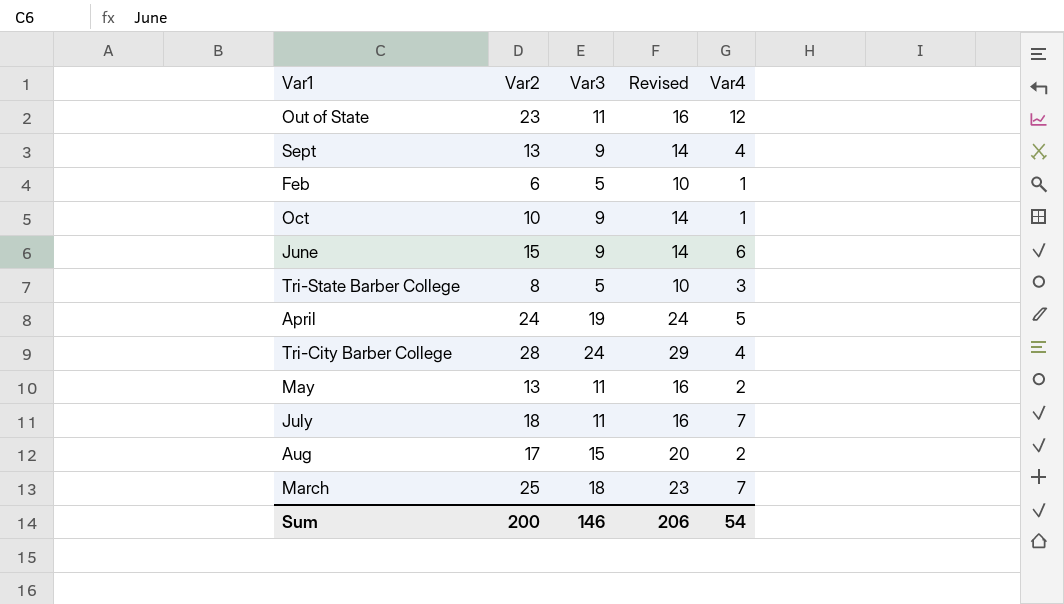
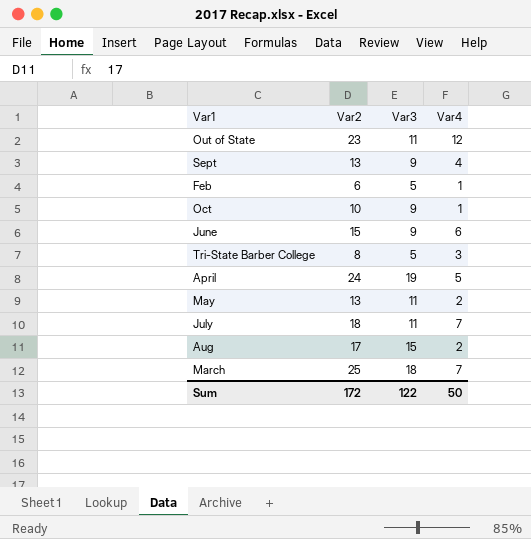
column Revised | formula: [Var3] + 5 -> none
row Tri-City Barber College: 28 | 24 | 29 | 4 -> none
Sum | Var2: 200 -> 172
Sum | Var3: 146 -> 122
Sum | Var4: 54 -> 50

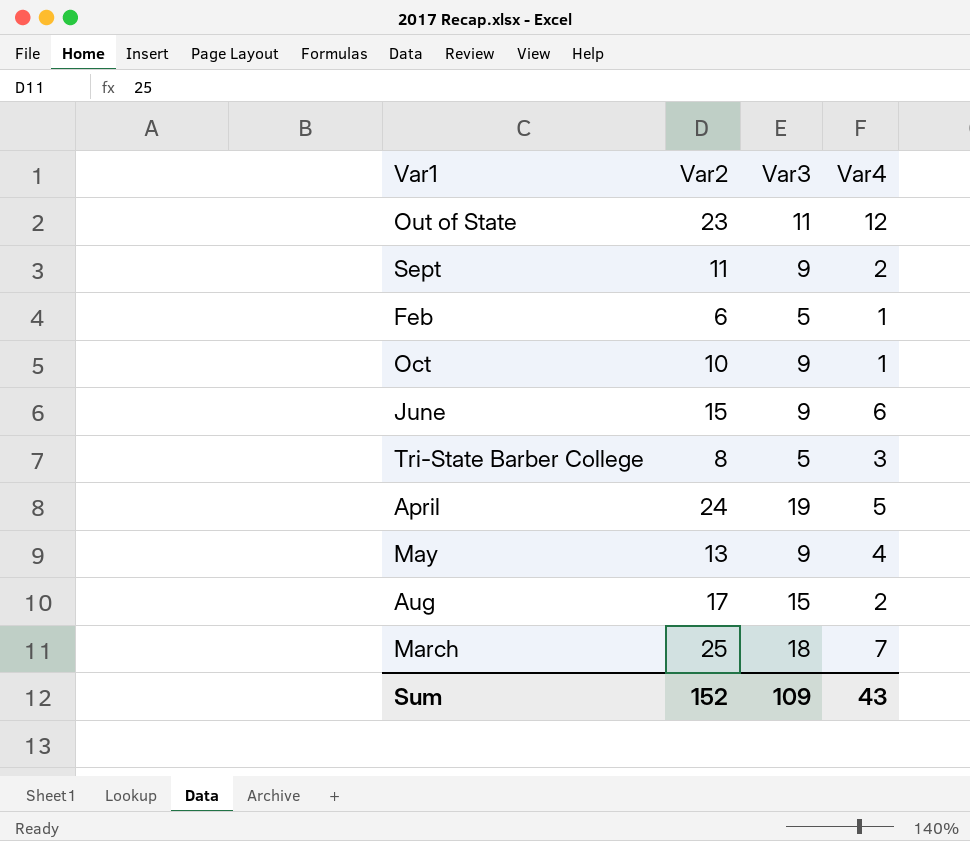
row July: 18 | 11 | 7 -> none
Sept | Var2: 13 -> 11
Sept | Var4: 4 -> 2
May | Var3: 11 -> 9
May | Var4: 2 -> 4
Sum | Var2: 172 -> 152
Sum | Var3: 122 -> 109
Sum | Var4: 50 -> 43

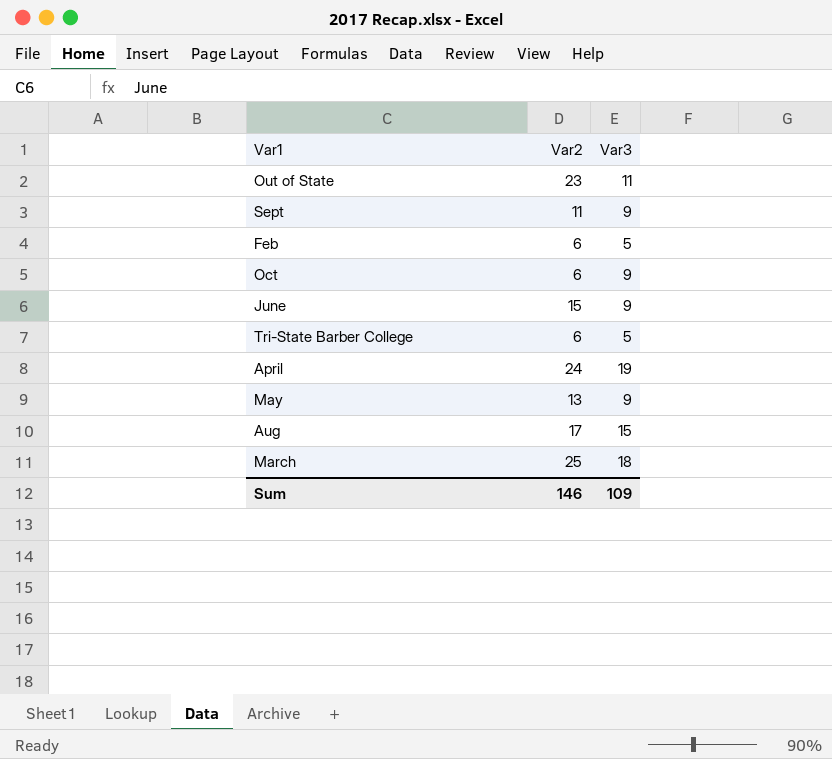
column Var4 | formula: [Var2] - [Var3] -> none
Oct | Var2: 10 -> 6
Tri-State Barber College | Var2: 8 -> 6
Sum | Var2: 152 -> 146

